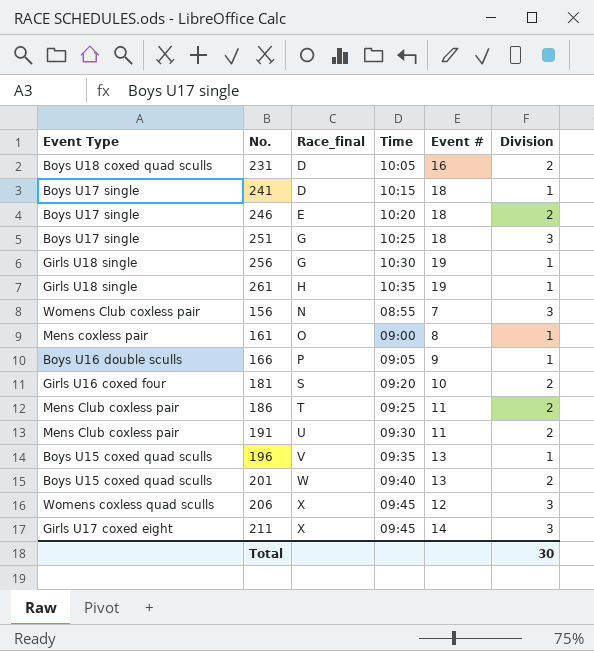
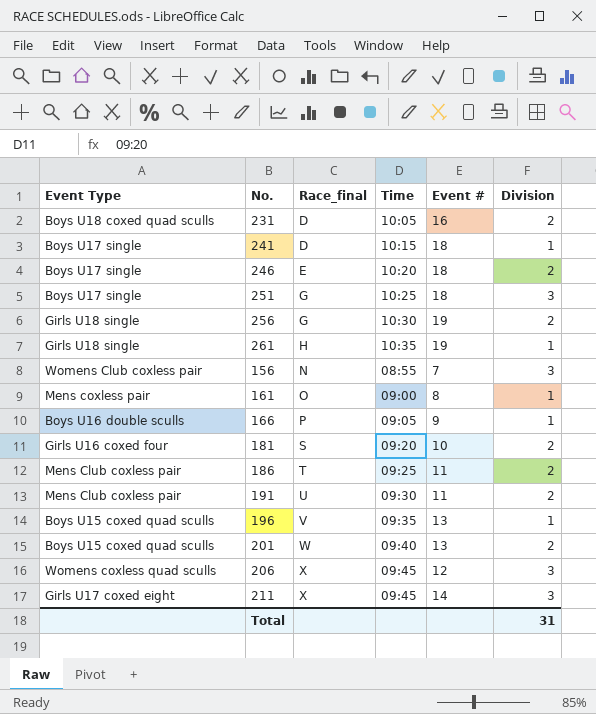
256 | Division: 1 -> 2
Total | Division: 30 -> 31

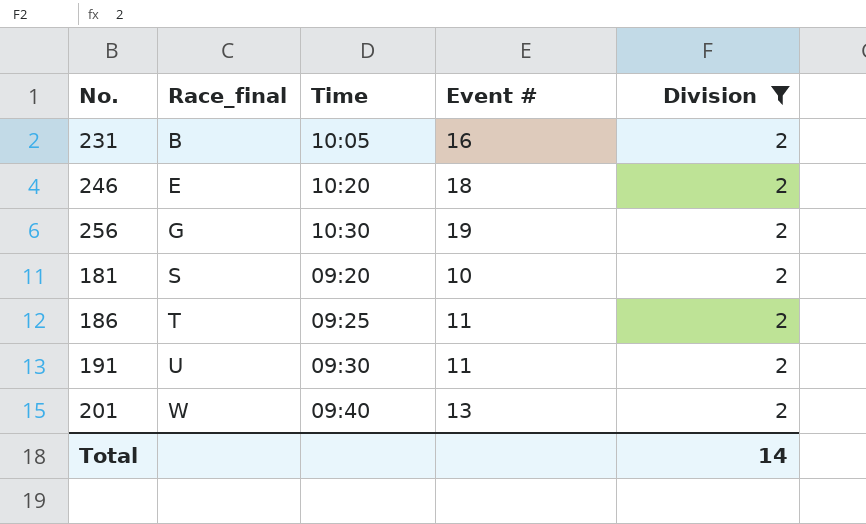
filter: none -> Division = 2
column Event Type | position: 1 -> none
231 | Race_final: D -> B
Total | Division: 31 -> 14

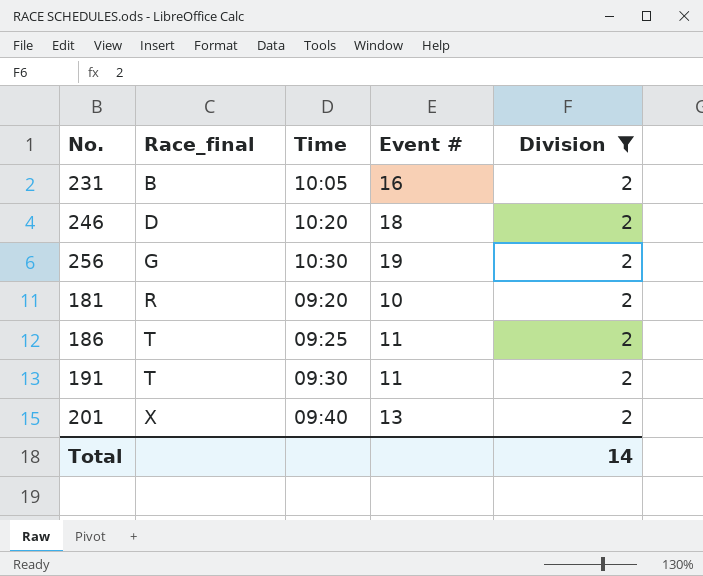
246 | Race_final: E -> D
181 | Race_final: S -> R
191 | Race_final: U -> T
201 | Race_final: W -> X

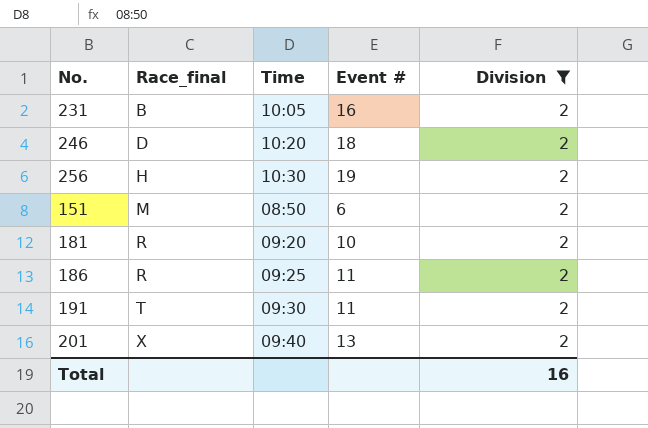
256 | Race_final: G -> H
row 151: none -> M | 08:50 | 6 | 2
186 | Race_final: T -> R
Total | Division: 14 -> 16

